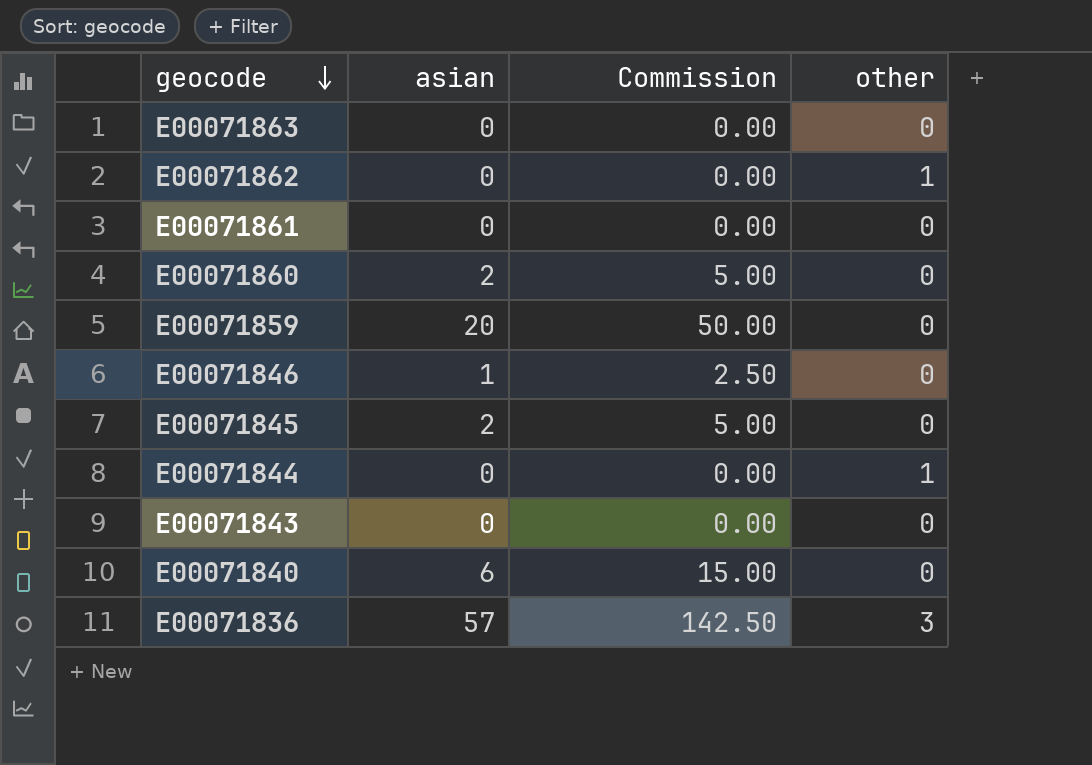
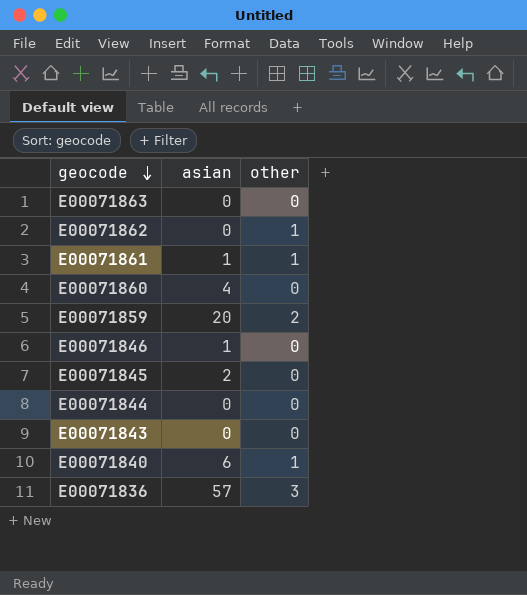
column Commission | formula: [asian] * 2.5 -> none
E00071861 | asian: 0 -> 1
E00071861 | other: 0 -> 1
E00071860 | asian: 2 -> 4
E00071859 | other: 0 -> 2
E00071844 | other: 1 -> 0
E00071840 | other: 0 -> 1

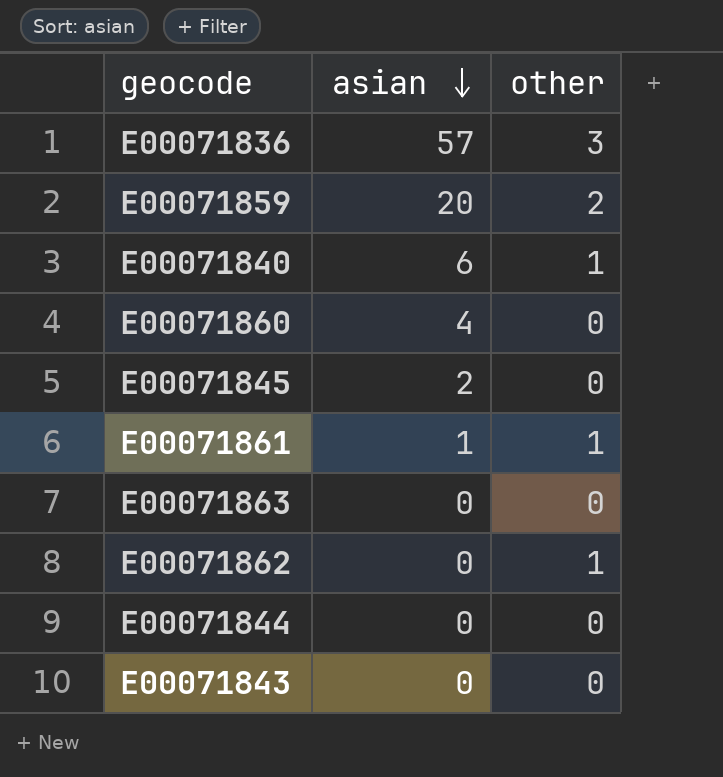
row order: geocode descending -> asian descending
row E00071846: 1 | 0 -> none

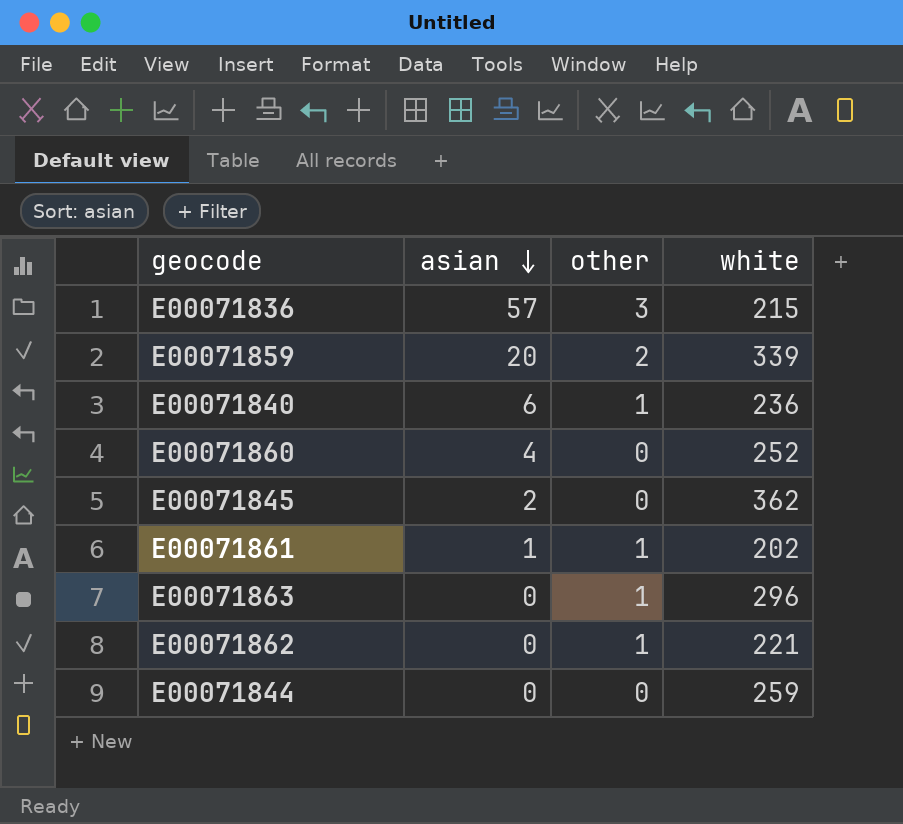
column white | position: none -> 4
row E00071843: 0 | 0 -> none
E00071863 | other: 0 -> 1

